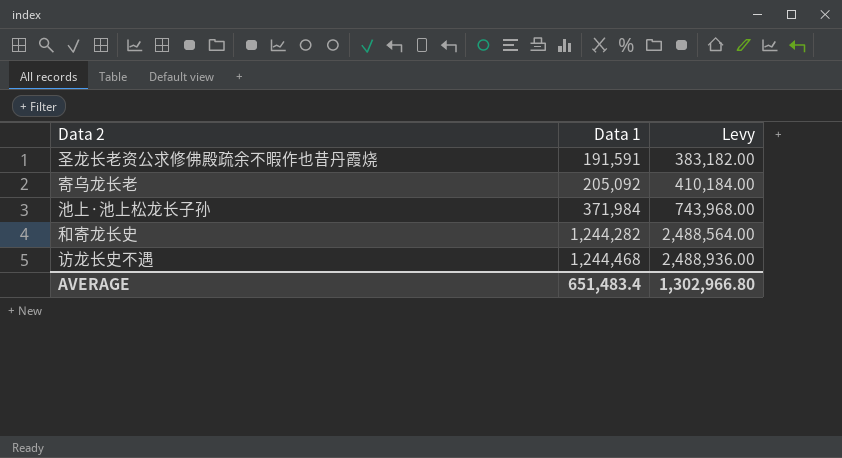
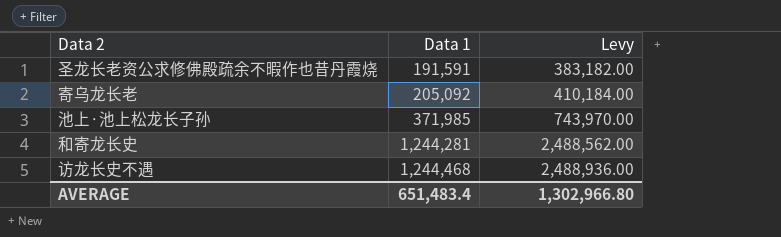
池上·池上松龙长子孙 | Data 1: 371,984 -> 371,985
池上·池上松龙长子孙 | Levy: 743,968.00 -> 743,970.00
和寄龙长史 | Data 1: 1,244,282 -> 1,244,281
和寄龙长史 | Levy: 2,488,564.00 -> 2,488,562.00

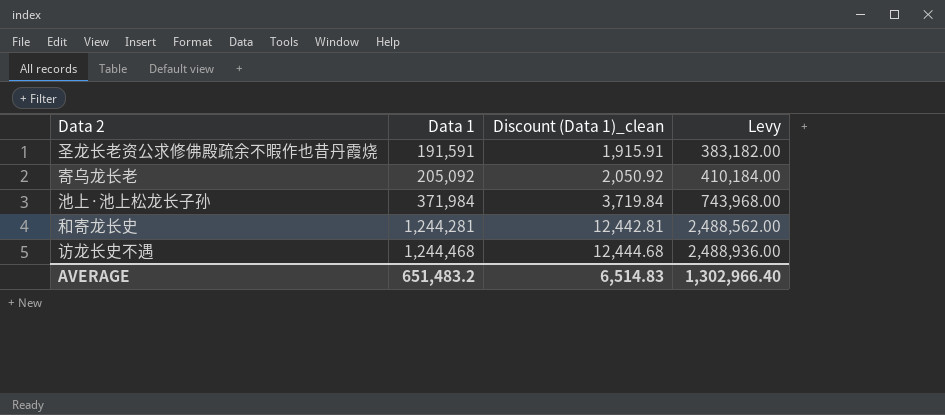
column Discount (Data 1)_clean | formula: none -> [Data 1] * 0.01
池上·池上松龙长子孙 | Data 1: 371,985 -> 371,984
池上·池上松龙长子孙 | Levy: 743,970.00 -> 743,968.00
AVERAGE | Data 1: 651,483.4 -> 651,483.2
AVERAGE | Levy: 1,302,966.80 -> 1,302,966.40

